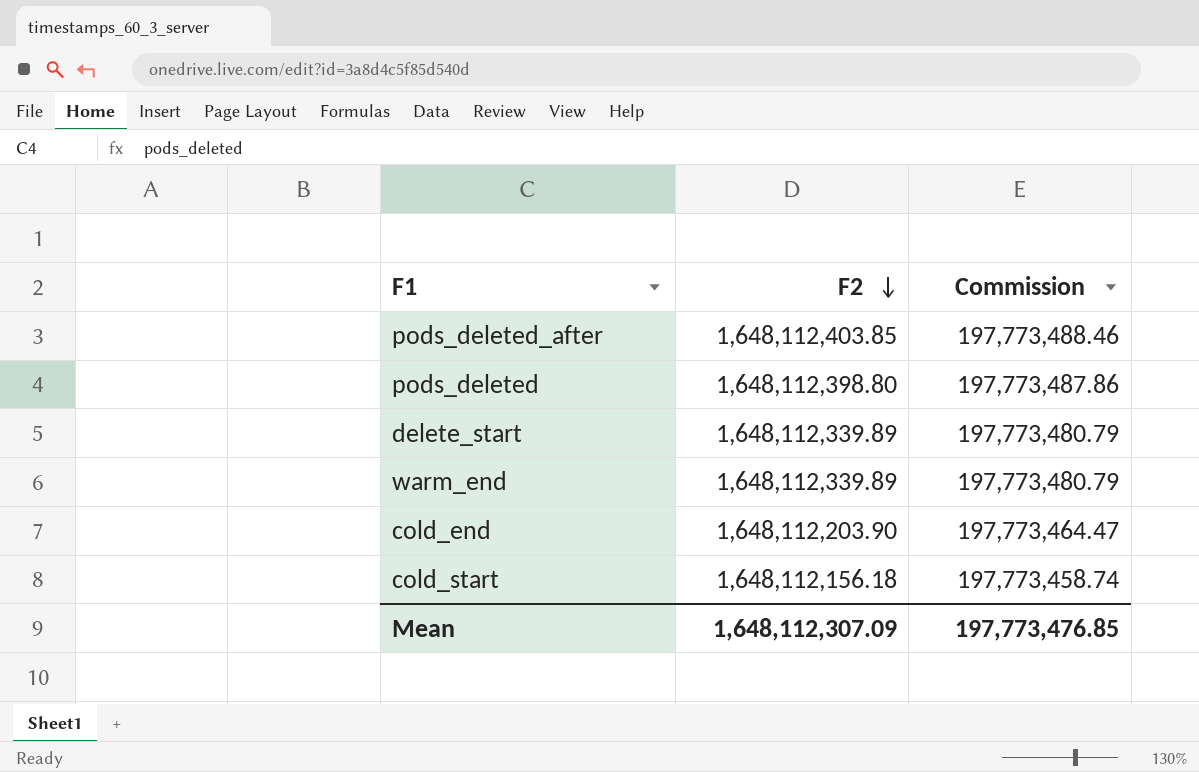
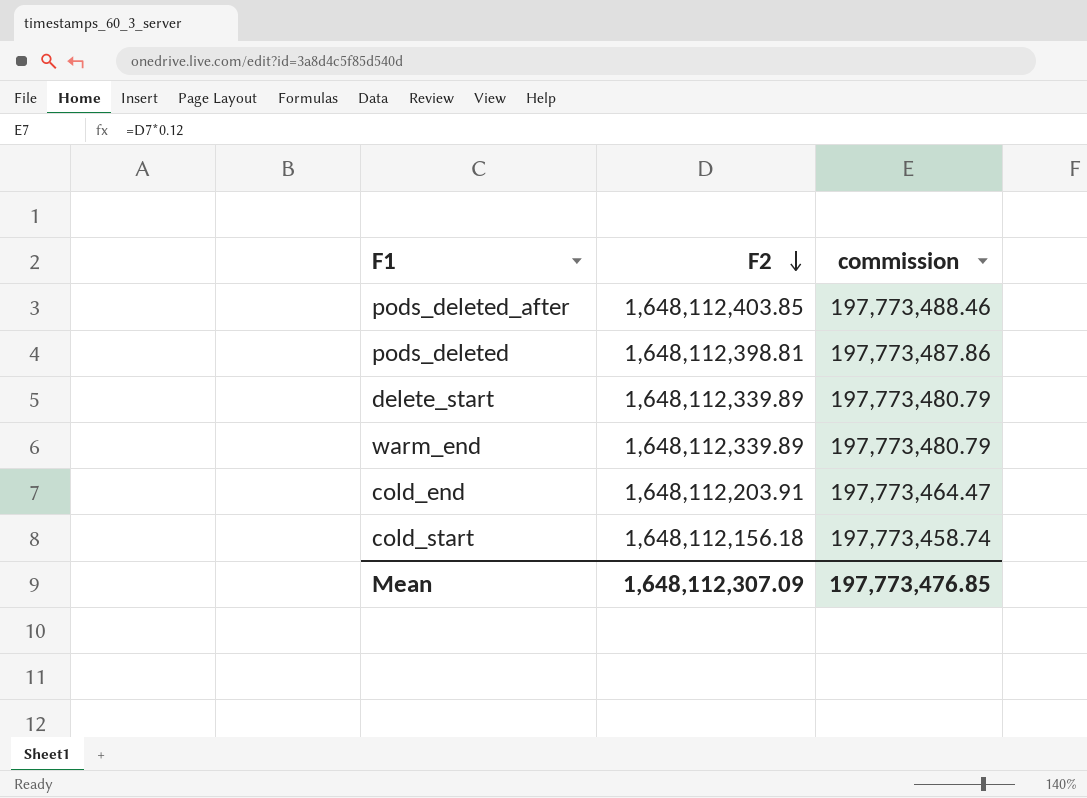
column name: Commission -> commission
pods_deleted | F2: 1,648,112,398.80 -> 1,648,112,398.81
cold_end | F2: 1,648,112,203.90 -> 1,648,112,203.91

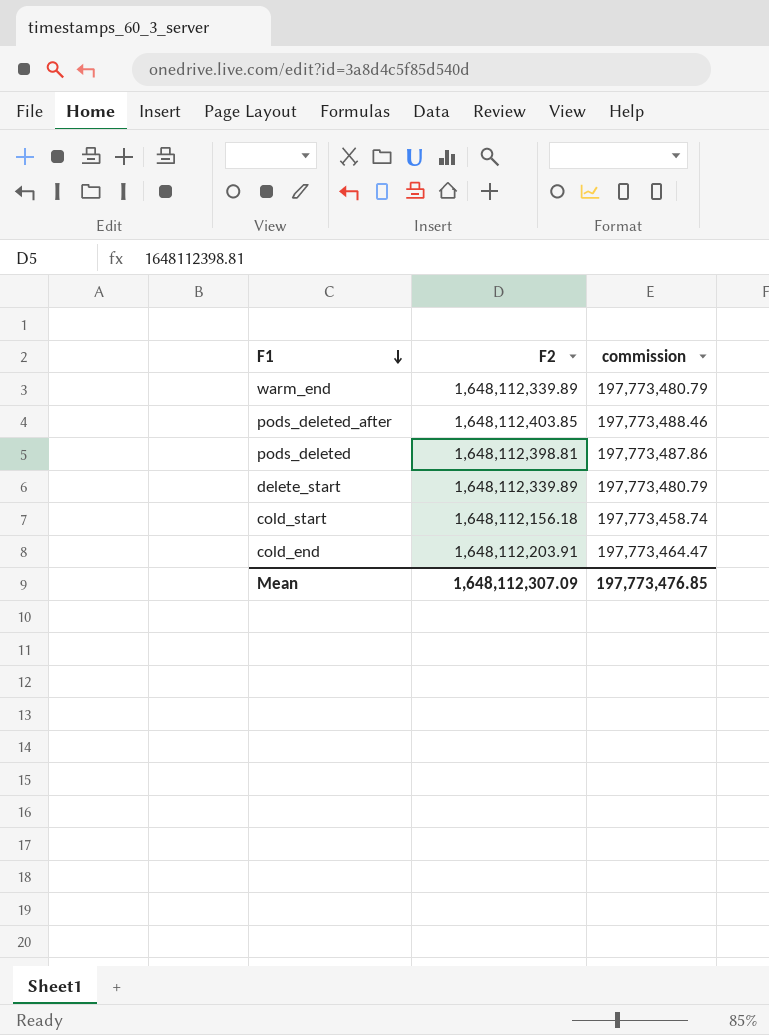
row order: F2 descending -> F1 descending

